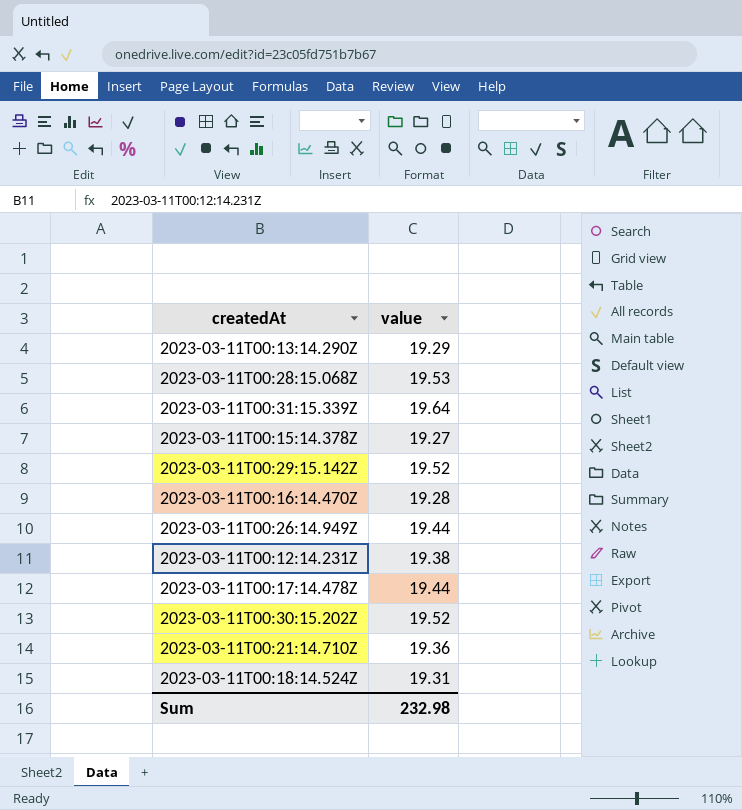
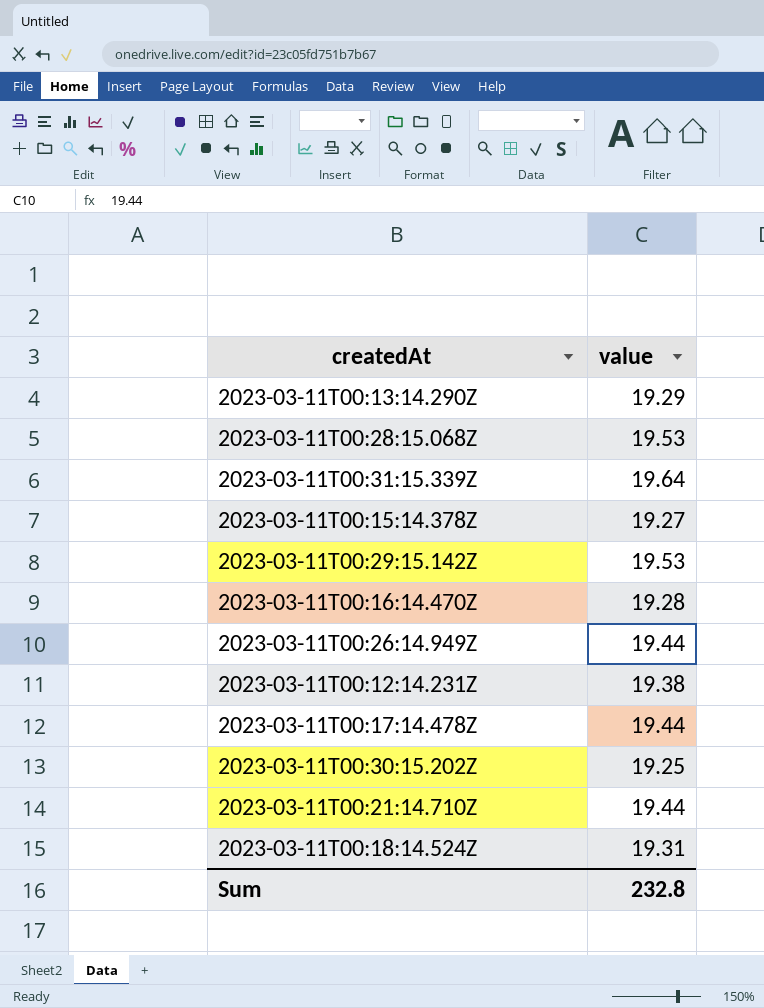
2023-03-11T00:29:15.142Z | value: 19.52 -> 19.53
2023-03-11T00:30:15.202Z | value: 19.52 -> 19.25
2023-03-11T00:21:14.710Z | value: 19.36 -> 19.44
Sum | value: 232.98 -> 232.8

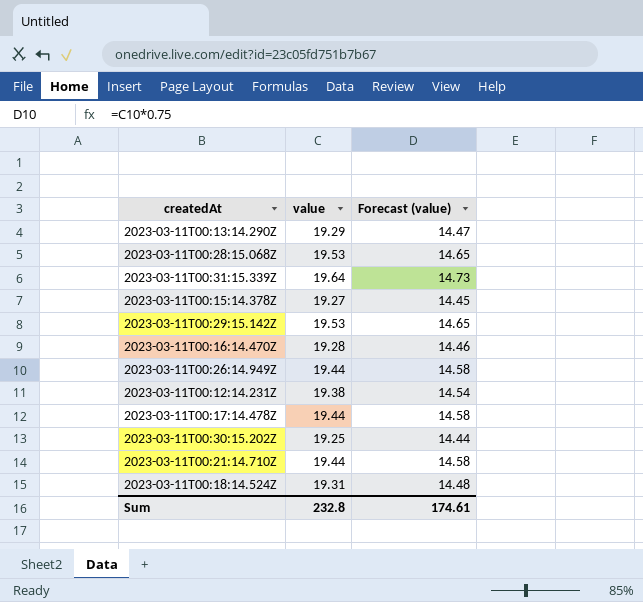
column Forecast (value) | formula: none -> [value] * 0.75

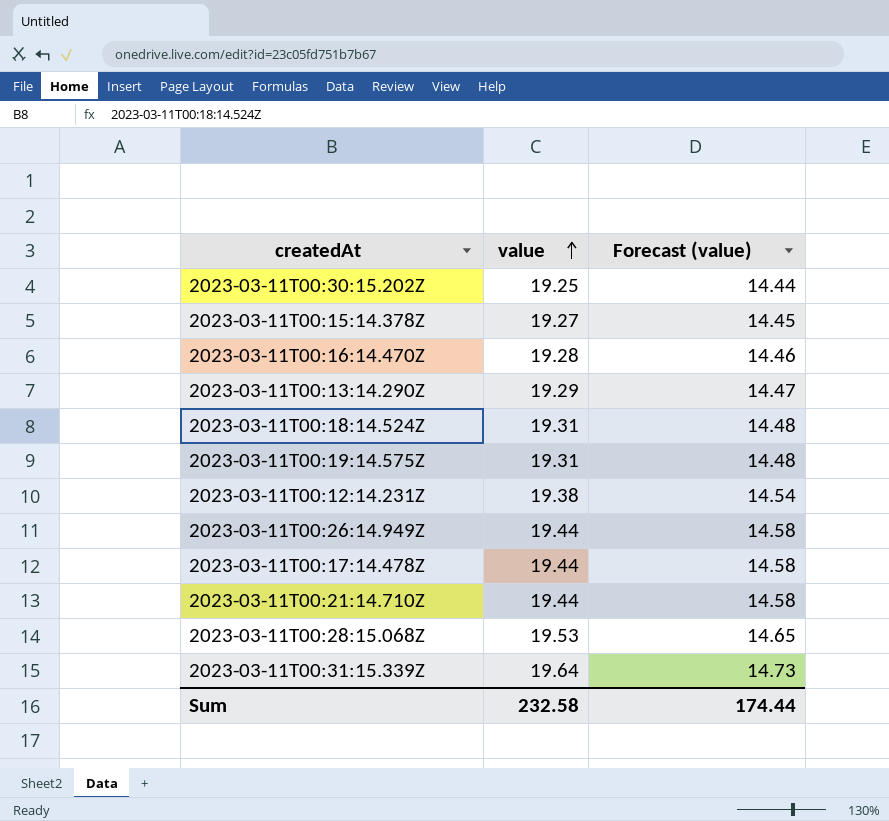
row order: none -> value ascending
row 2023-03-11T00:29:15.142Z: 19.53 | 14.65 -> none
row 2023-03-11T00:19:14.575Z: none -> 19.31 | 14.48
Sum | value: 232.8 -> 232.58
Sum | Forecast (value): 174.61 -> 174.44

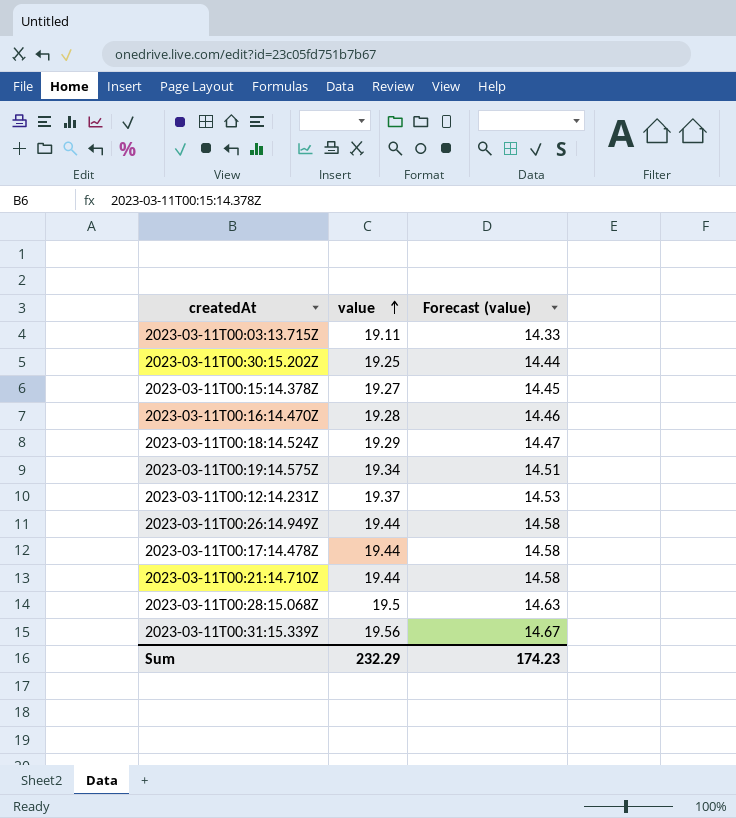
row 2023-03-11T00:13:14.290Z: 19.29 | 14.47 -> none
row 2023-03-11T00:03:13.715Z: none -> 19.11 | 14.33
2023-03-11T00:18:14.524Z | value: 19.31 -> 19.29
2023-03-11T00:18:14.524Z | Forecast (value): 14.48 -> 14.47
2023-03-11T00:19:14.575Z | value: 19.31 -> 19.34
2023-03-11T00:19:14.575Z | Forecast (value): 14.48 -> 14.51
2023-03-11T00:12:14.231Z | value: 19.38 -> 19.37
2023-03-11T00:12:14.231Z | Forecast (value): 14.54 -> 14.53
2023-03-11T00:28:15.068Z | value: 19.53 -> 19.5
2023-03-11T00:28:15.068Z | Forecast (value): 14.65 -> 14.63
2023-03-11T00:31:15.339Z | value: 19.64 -> 19.56
2023-03-11T00:31:15.339Z | Forecast (value): 14.73 -> 14.67
Sum | value: 232.58 -> 232.29
Sum | Forecast (value): 174.44 -> 174.23

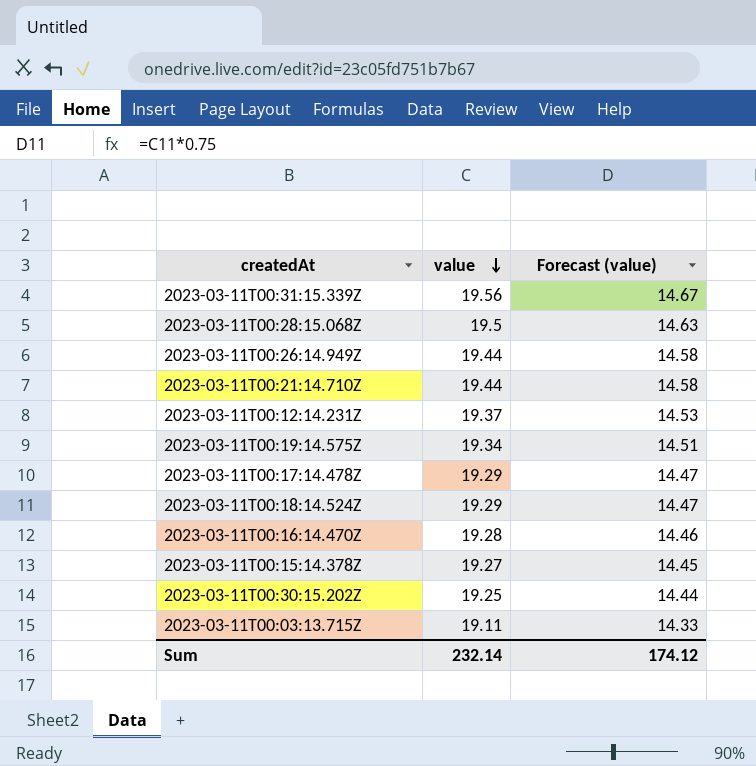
row order: value ascending -> value descending
2023-03-11T00:17:14.478Z | value: 19.44 -> 19.29
2023-03-11T00:17:14.478Z | Forecast (value): 14.58 -> 14.47
Sum | value: 232.29 -> 232.14
Sum | Forecast (value): 174.23 -> 174.12

